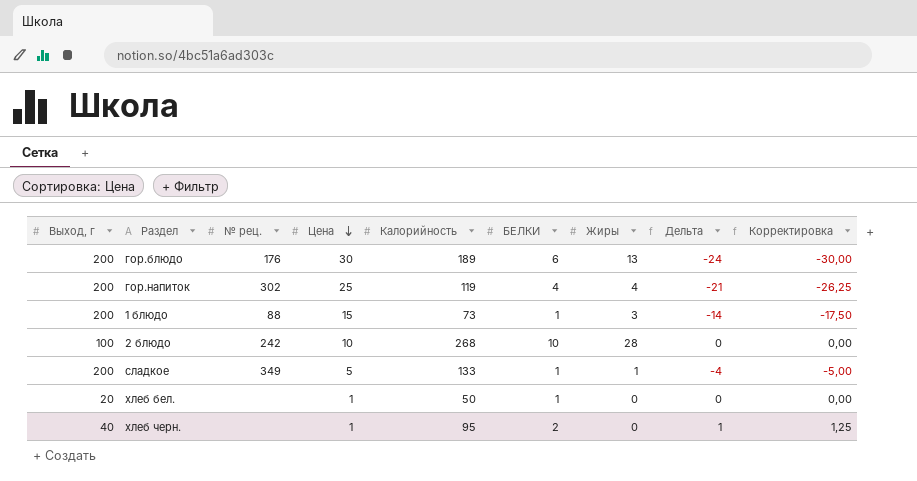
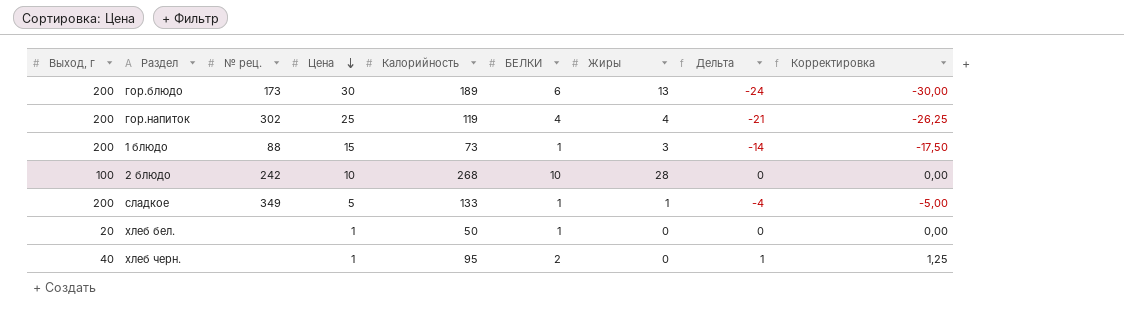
гор.блюдо | № рец.: 176 -> 173

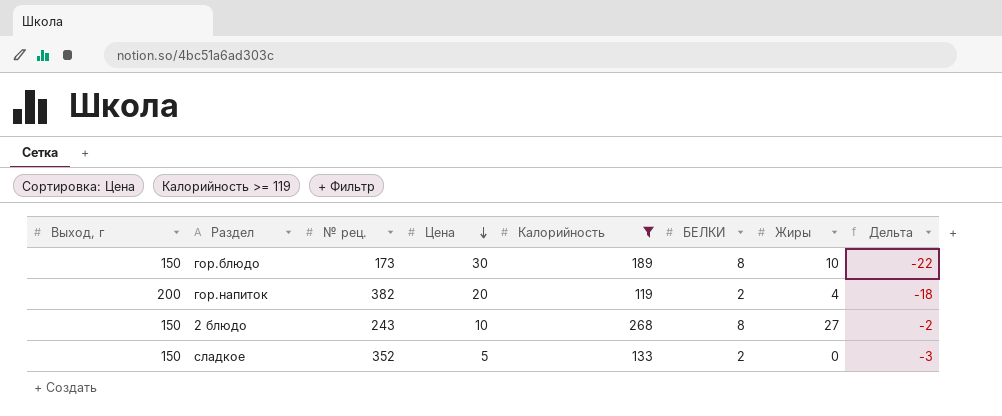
filter: none -> Калорийность >= 119
column Корректировка | formula: [Дельта] * 1,25 -> none
гор.блюдо | Выход, г: 200 -> 150
гор.блюдо | БЕЛКИ: 6 -> 8
гор.блюдо | Жиры: 13 -> 10
гор.блюдо | Дельта: -24 -> -22
гор.напиток | № рец.: 302 -> 382
гор.напиток | Цена: 25 -> 20
гор.напиток | БЕЛКИ: 4 -> 2
гор.напиток | Дельта: -21 -> -18
2 блюдо | Выход, г: 100 -> 150
2 блюдо | № рец.: 242 -> 243
2 блюдо | БЕЛКИ: 10 -> 8
2 блюдо | Жиры: 28 -> 27
2 блюдо | Дельта: 0 -> -2
сладкое | Выход, г: 200 -> 150
сладкое | № рец.: 349 -> 352
сладкое | БЕЛКИ: 1 -> 2
сладкое | Жиры: 1 -> 0
сладкое | Дельта: -4 -> -3

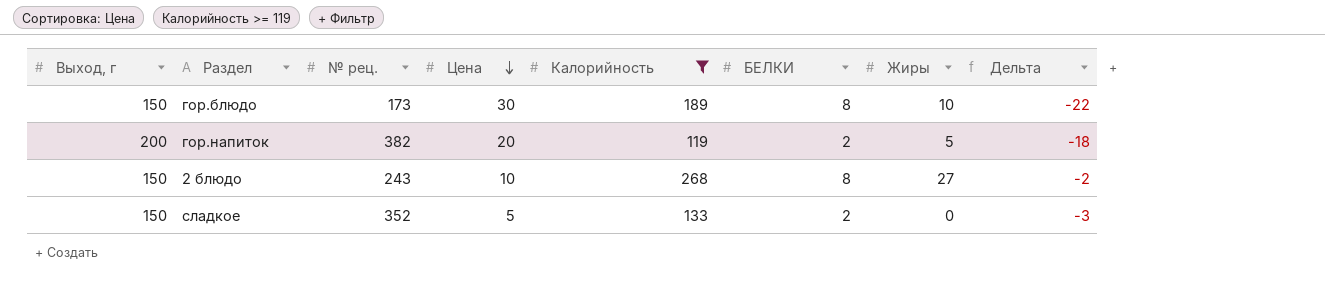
гор.напиток | Жиры: 4 -> 5

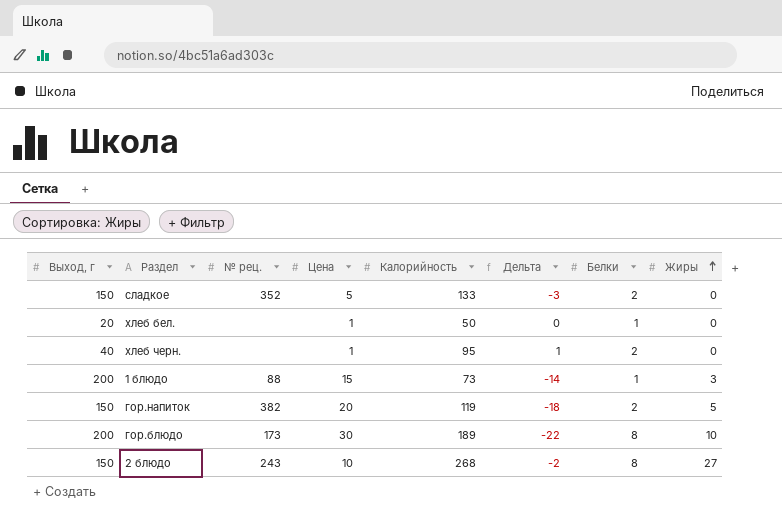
filter: Калорийность >= 119 -> none
row order: Цена descending -> Жиры ascending
column Дельта | position: 8 -> 6
column name: БЕЛКИ -> Белки
гор.напиток | Выход, г: 200 -> 150
гор.блюдо | Выход, г: 150 -> 200

